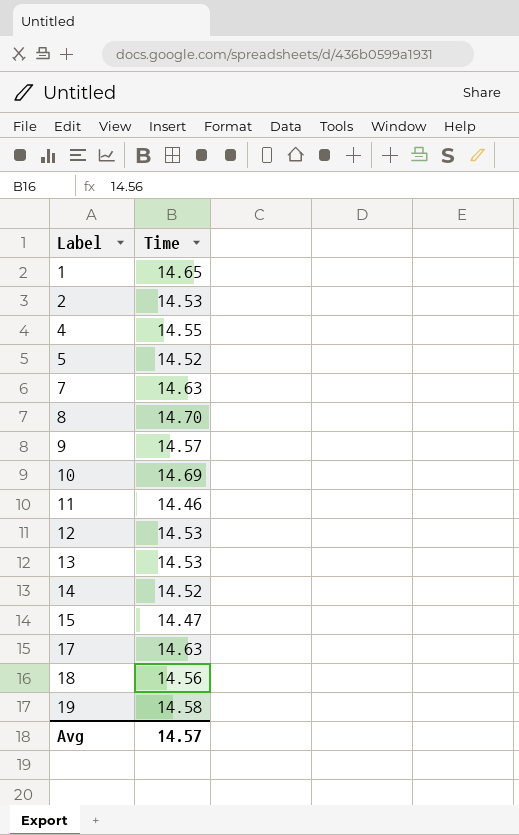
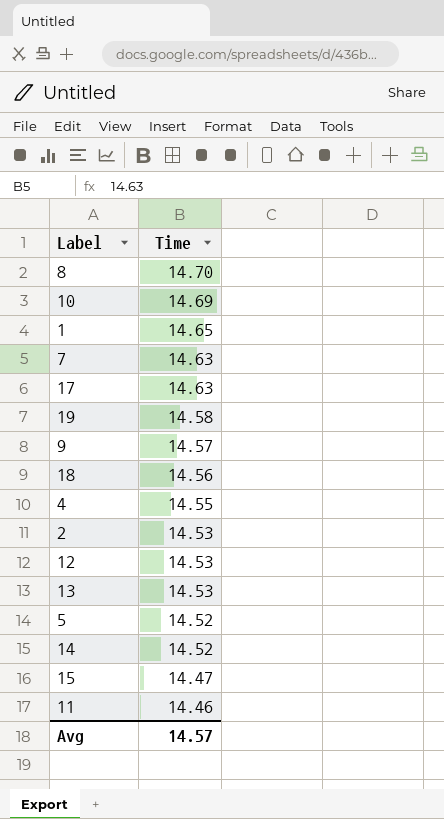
row order: Label ascending -> Time descending

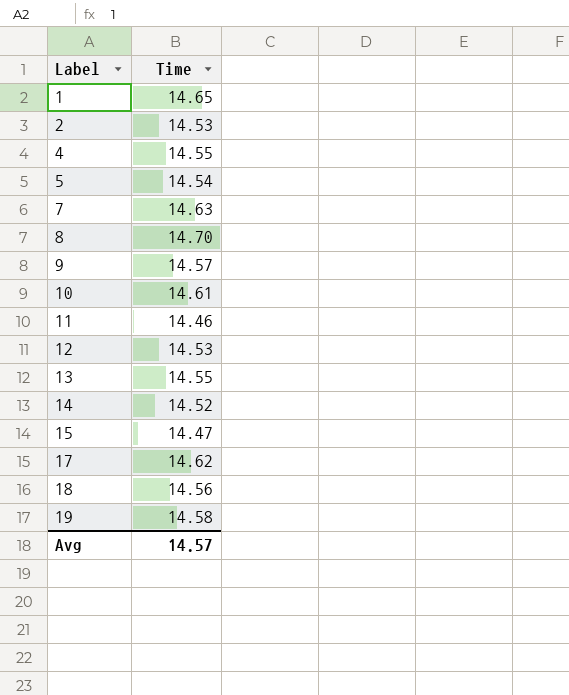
row order: Time descending -> Label ascending
5 | Time: 14.52 -> 14.54
10 | Time: 14.69 -> 14.61
13 | Time: 14.53 -> 14.55
17 | Time: 14.63 -> 14.62

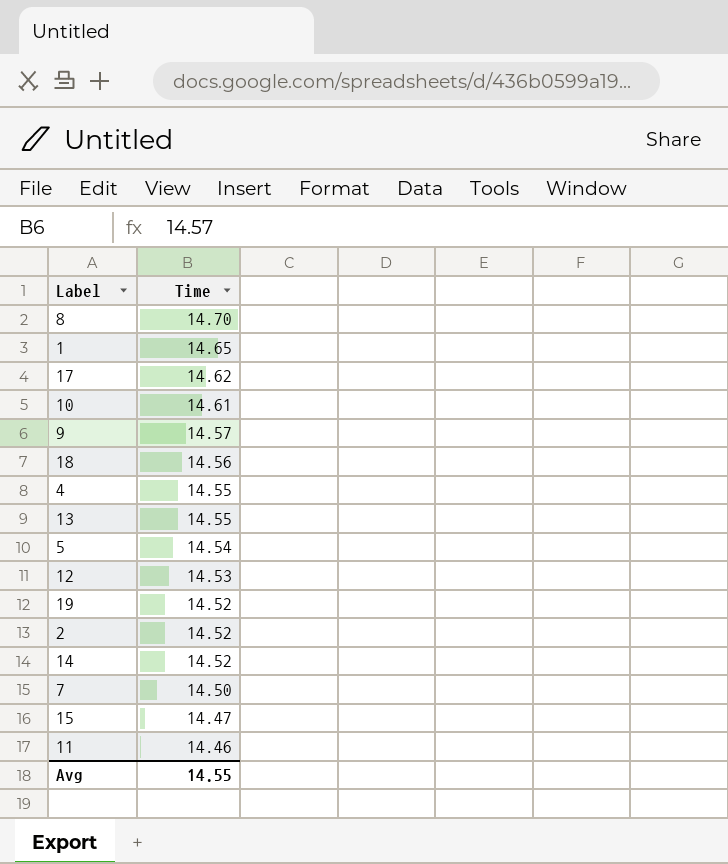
row order: Label ascending -> Time descending
19 | Time: 14.58 -> 14.52
2 | Time: 14.53 -> 14.52
7 | Time: 14.63 -> 14.50
Avg | Time: 14.57 -> 14.55

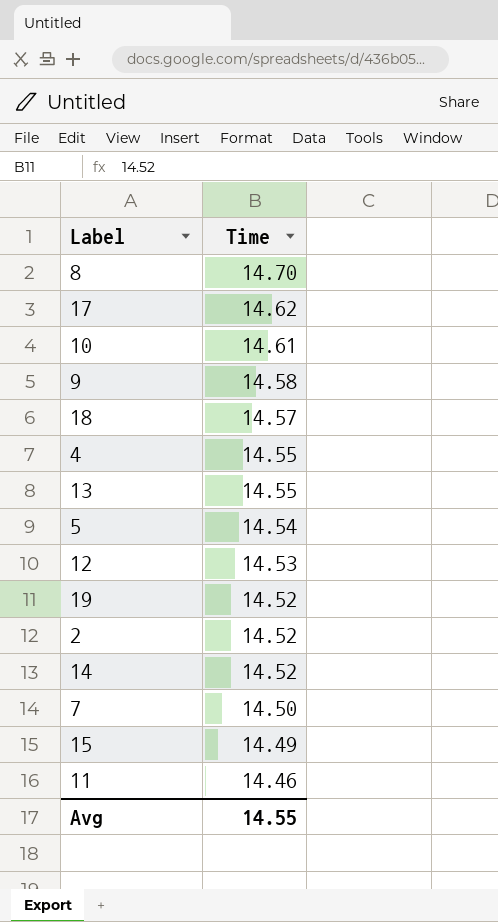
row 1: 14.65 -> none
9 | Time: 14.57 -> 14.58
18 | Time: 14.56 -> 14.57
15 | Time: 14.47 -> 14.49

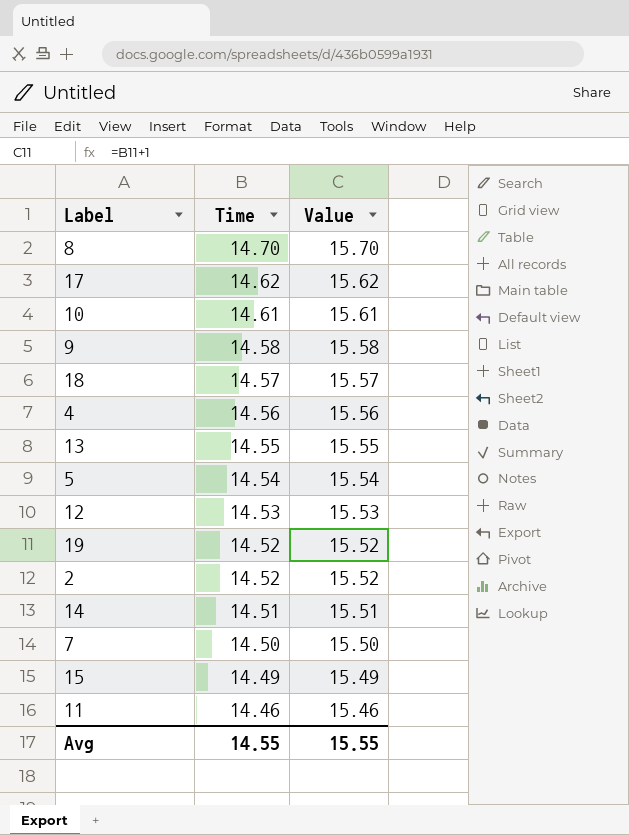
column Value | formula: none -> [Time] + 1
4 | Time: 14.55 -> 14.56
14 | Time: 14.52 -> 14.51

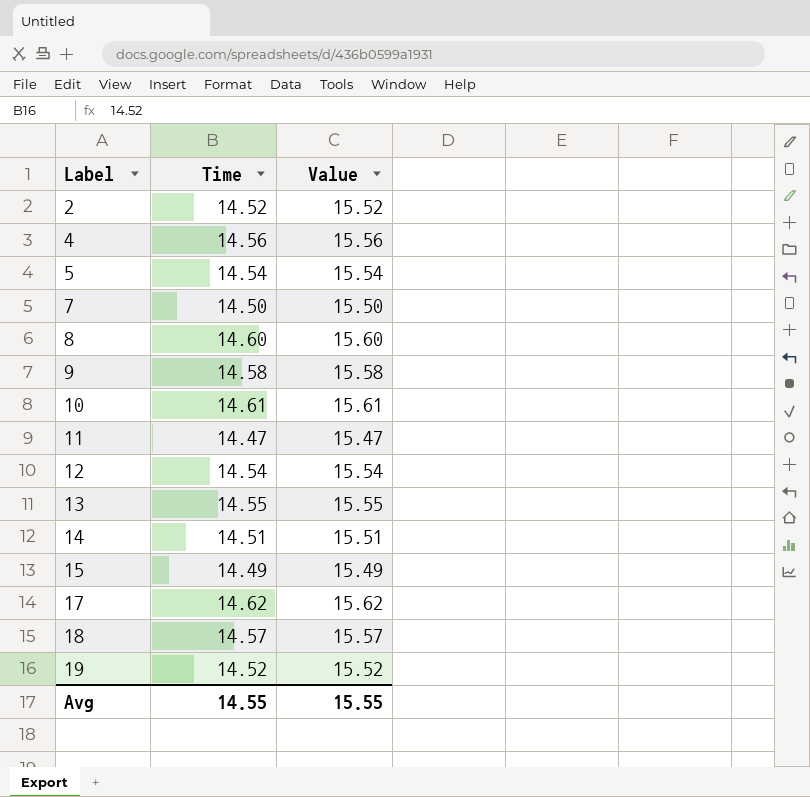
row order: Time descending -> Label ascending
8 | Time: 14.70 -> 14.60
8 | Value: 15.70 -> 15.60
11 | Time: 14.46 -> 14.47
11 | Value: 15.46 -> 15.47
12 | Time: 14.53 -> 14.54
12 | Value: 15.53 -> 15.54

